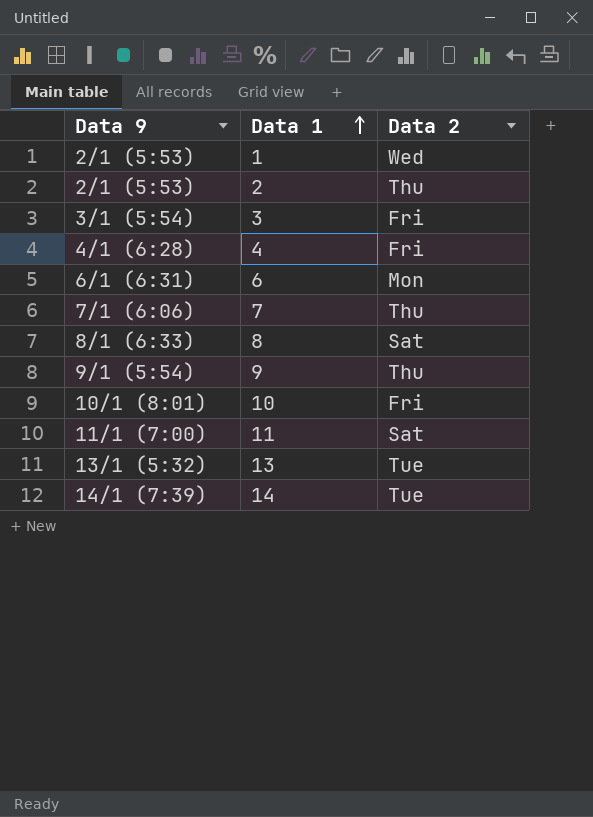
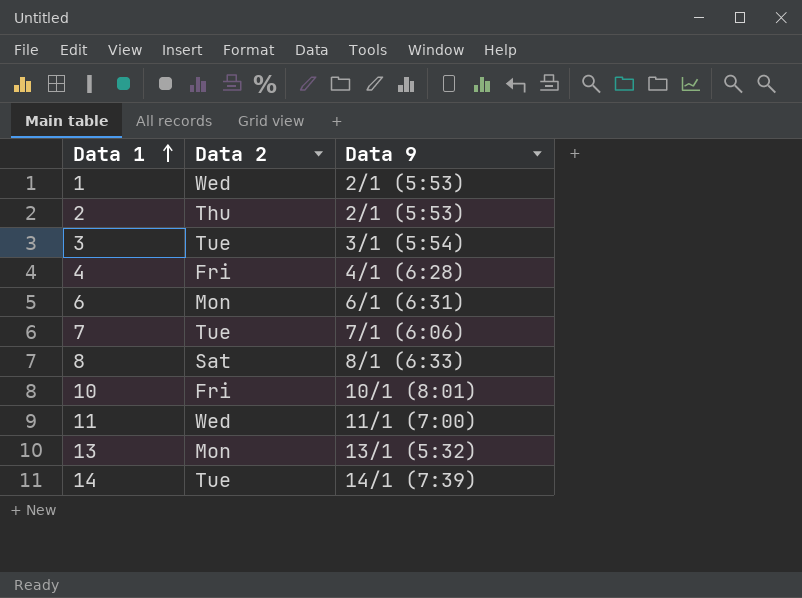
column Data 9 | position: 1 -> 3
row 9: 9/1 (5:54) | Thu -> none
3 | Data 2: Fri -> Tue
7 | Data 2: Thu -> Tue
11 | Data 2: Sat -> Wed
13 | Data 2: Tue -> Mon

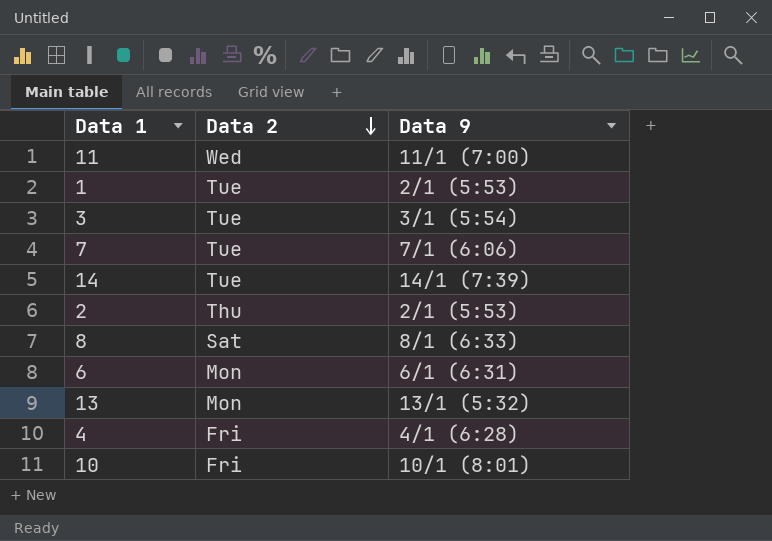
row order: Data 1 ascending -> Data 2 descending
1 | Data 2: Wed -> Tue

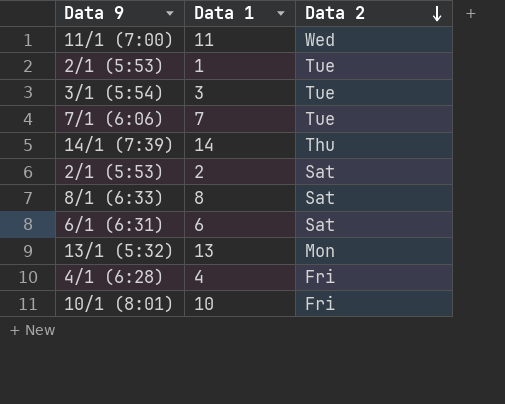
column Data 9 | position: 3 -> 1
14 | Data 2: Tue -> Thu
2 | Data 2: Thu -> Sat
6 | Data 2: Mon -> Sat

